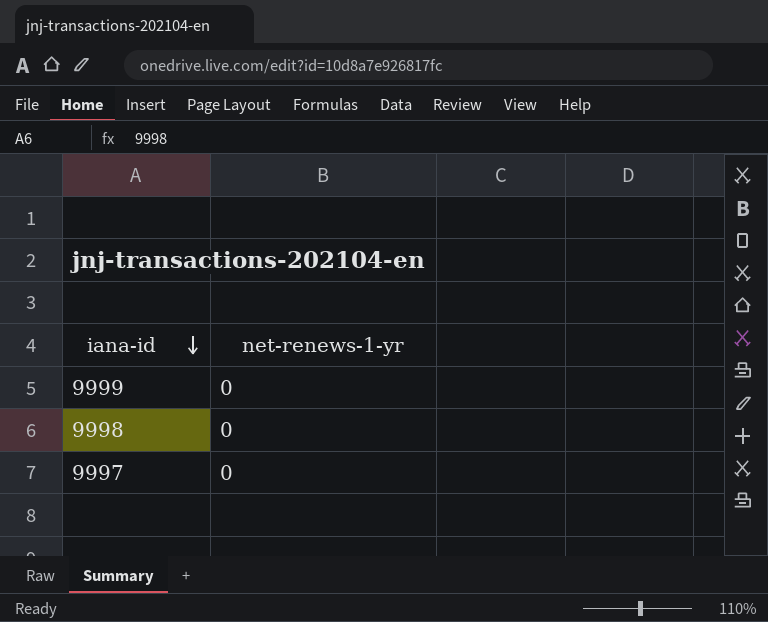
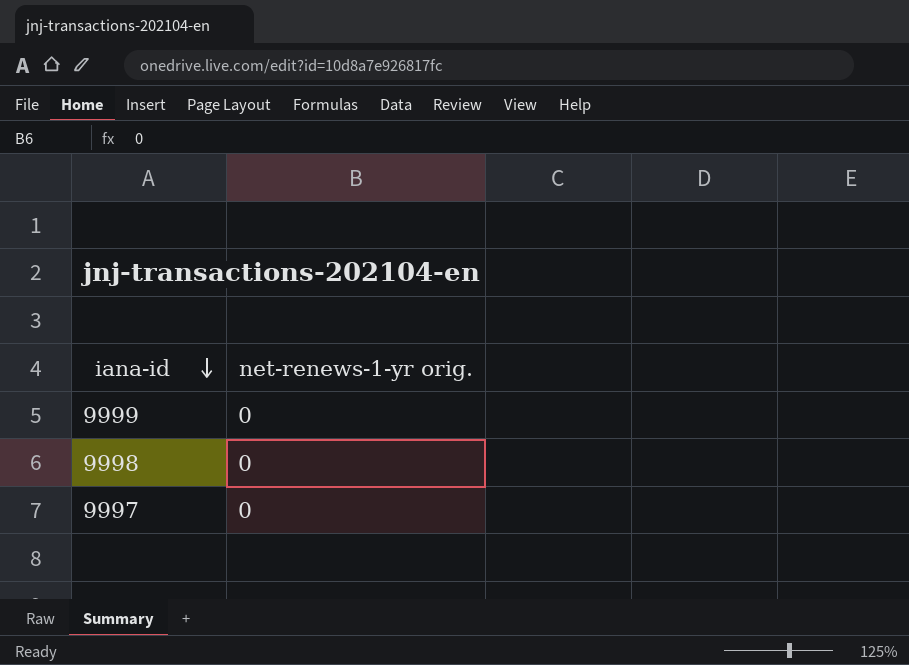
column name: net-renews-1-yr -> net-renews-1-yr orig.

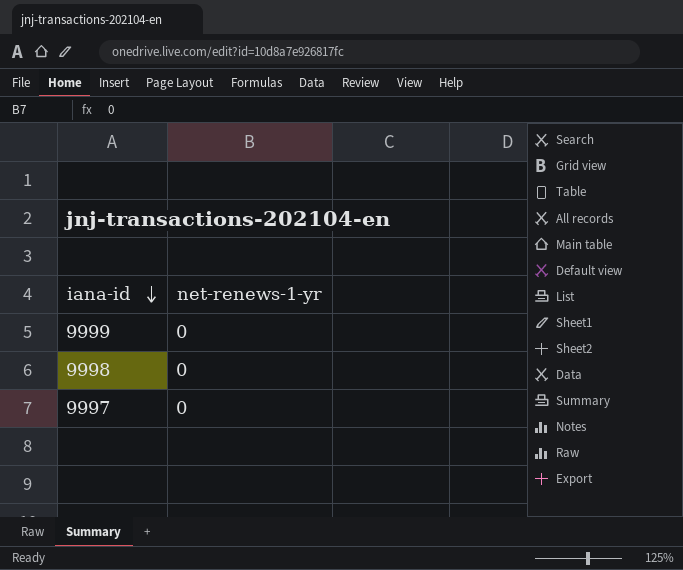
column name: net-renews-1-yr orig. -> net-renews-1-yr

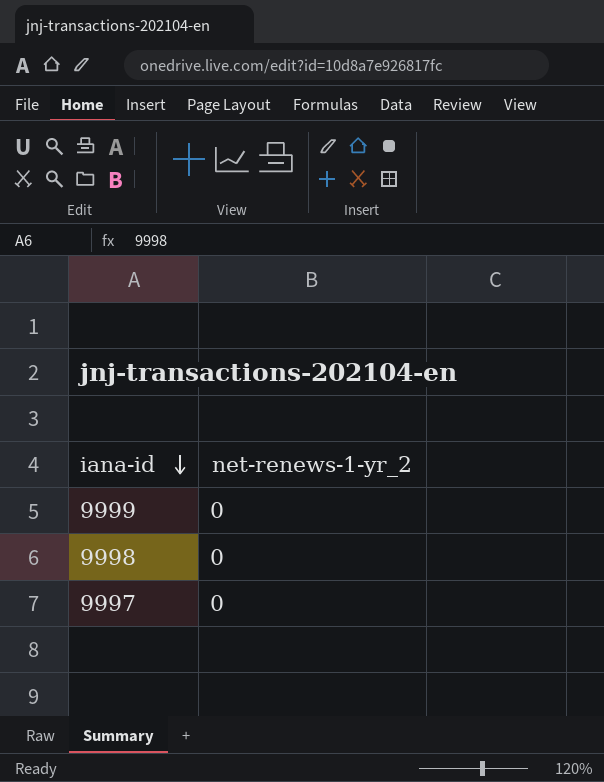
column name: net-renews-1-yr -> net-renews-1-yr_2

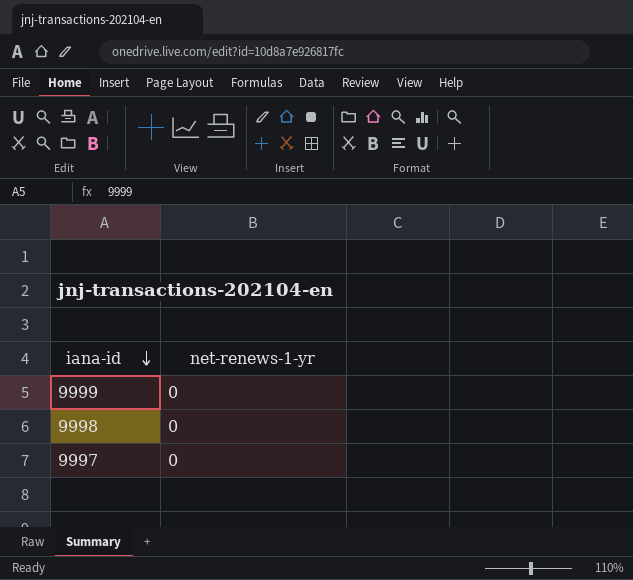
column name: net-renews-1-yr_2 -> net-renews-1-yr

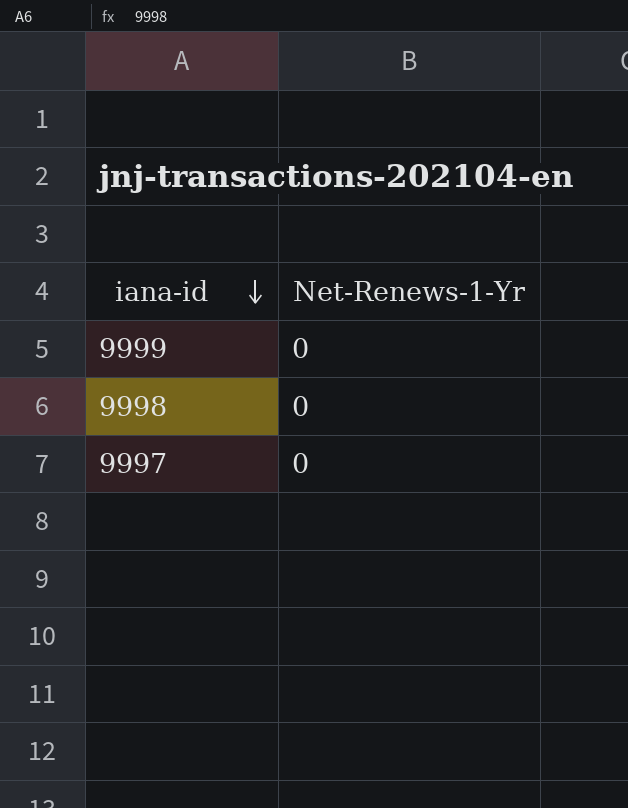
column name: net-renews-1-yr -> Net-Renews-1-Yr

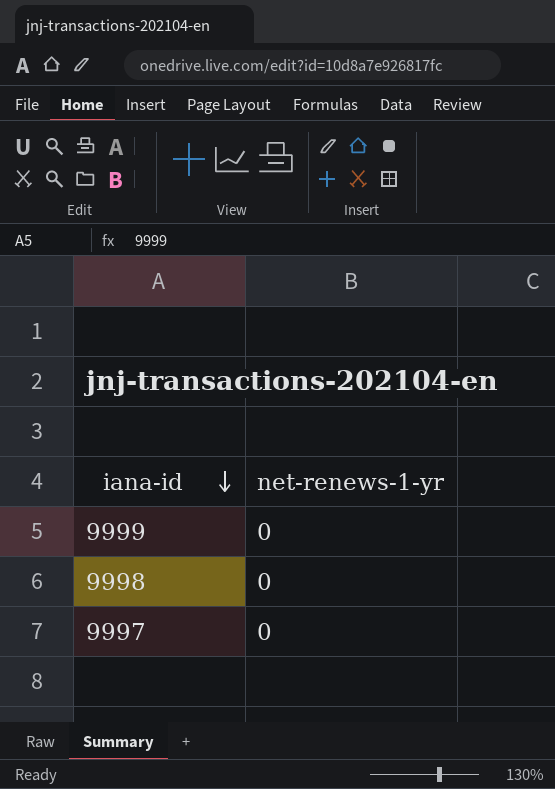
column name: Net-Renews-1-Yr -> net-renews-1-yr

